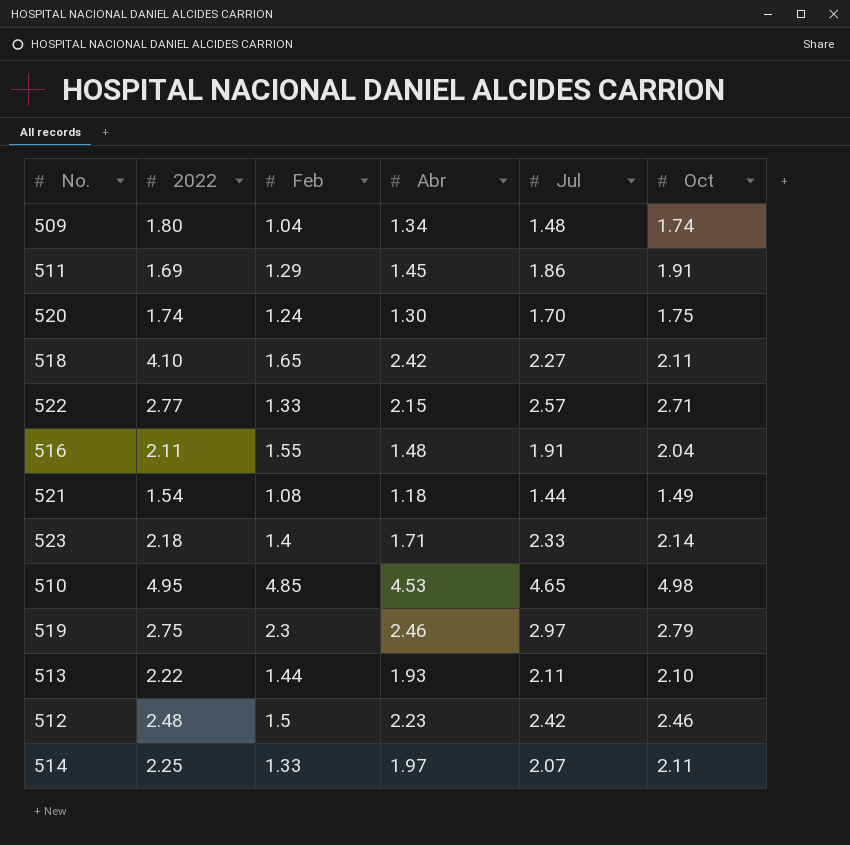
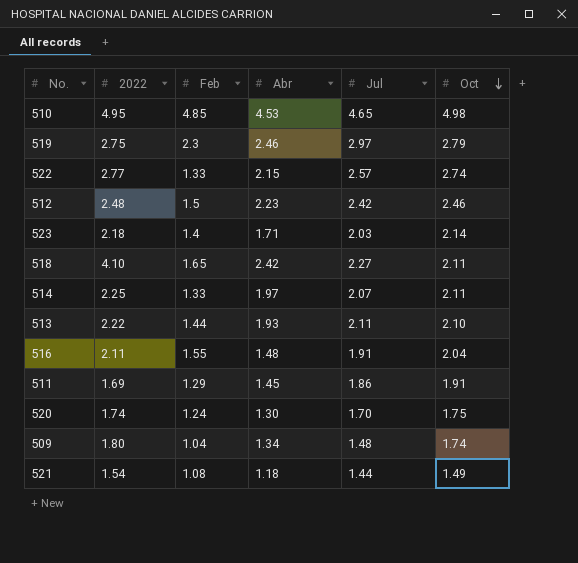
row order: none -> Oct descending
522 | Oct: 2.71 -> 2.74
523 | Jul: 2.33 -> 2.03

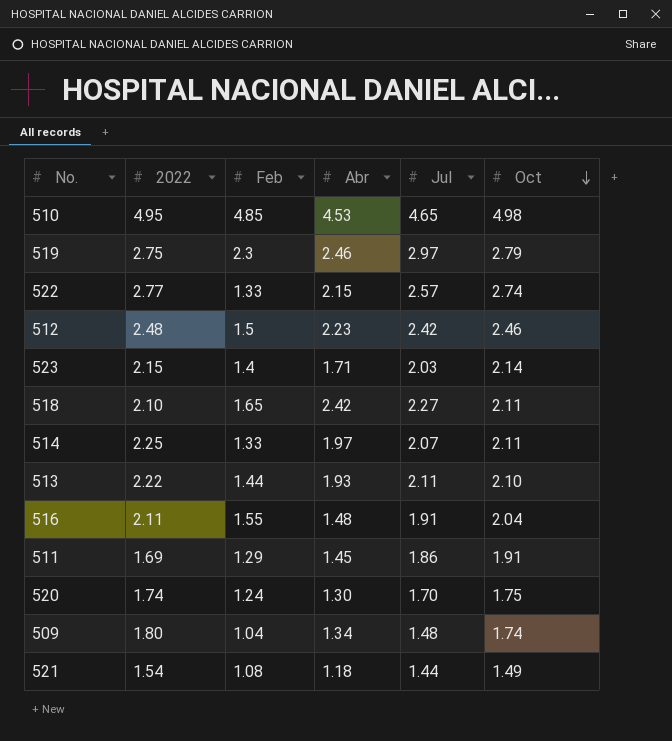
523 | 2022: 2.18 -> 2.15
518 | 2022: 4.10 -> 2.10

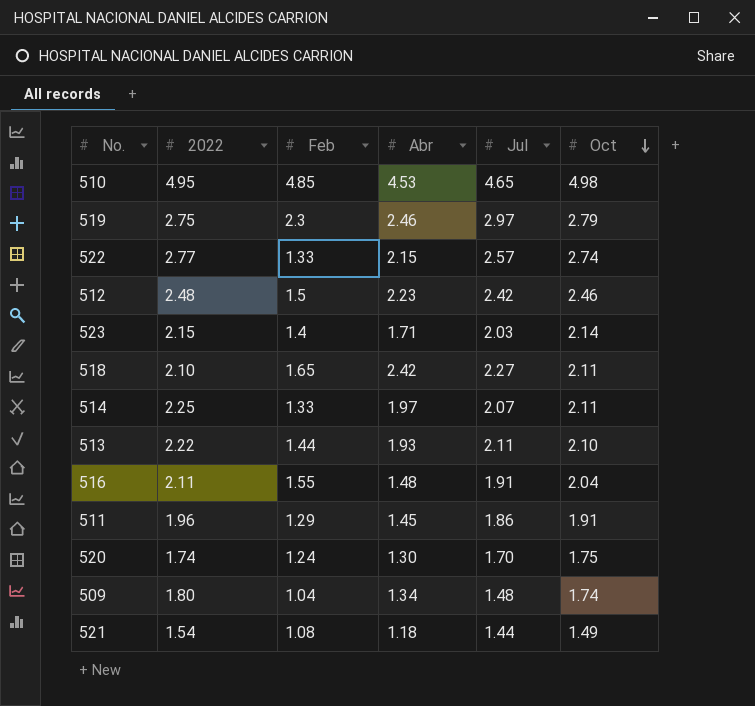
511 | 2022: 1.69 -> 1.96

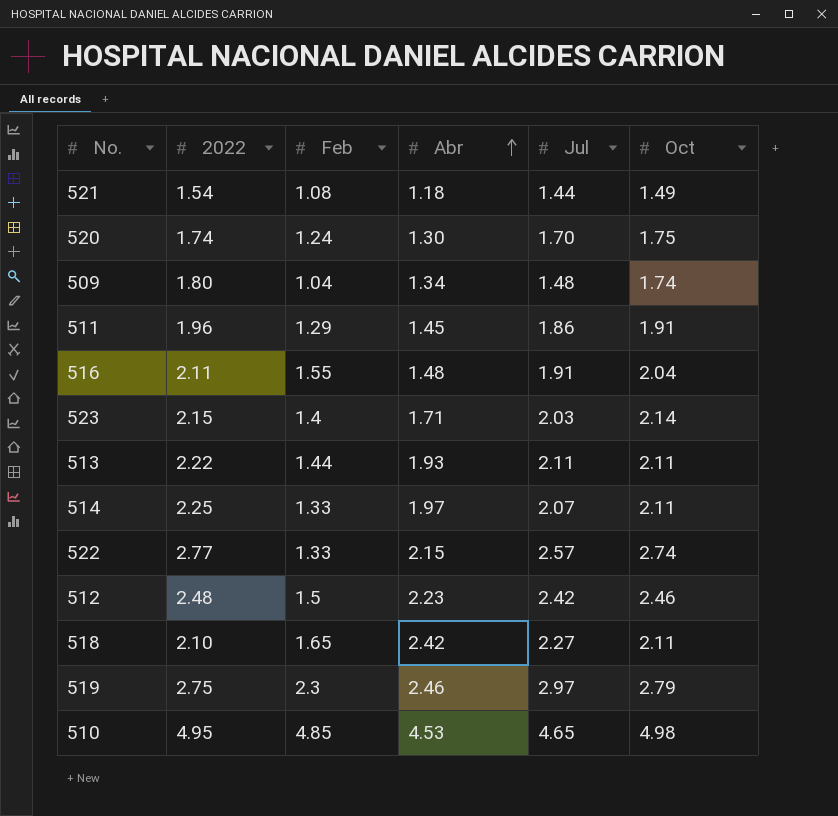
row order: Oct descending -> Abr ascending
513 | Oct: 2.10 -> 2.11

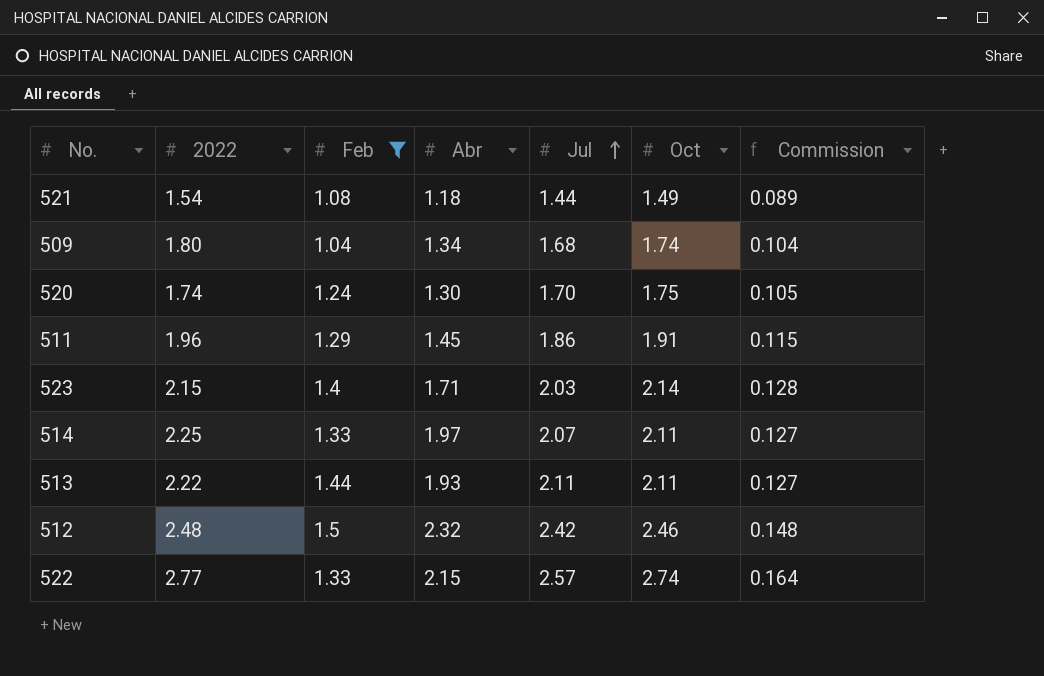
filter: none -> Feb <= 1.5
row order: Abr ascending -> Jul ascending
column Commission | formula: none -> [Oct] * 0.06
509 | Jul: 1.48 -> 1.68
512 | Abr: 2.23 -> 2.32

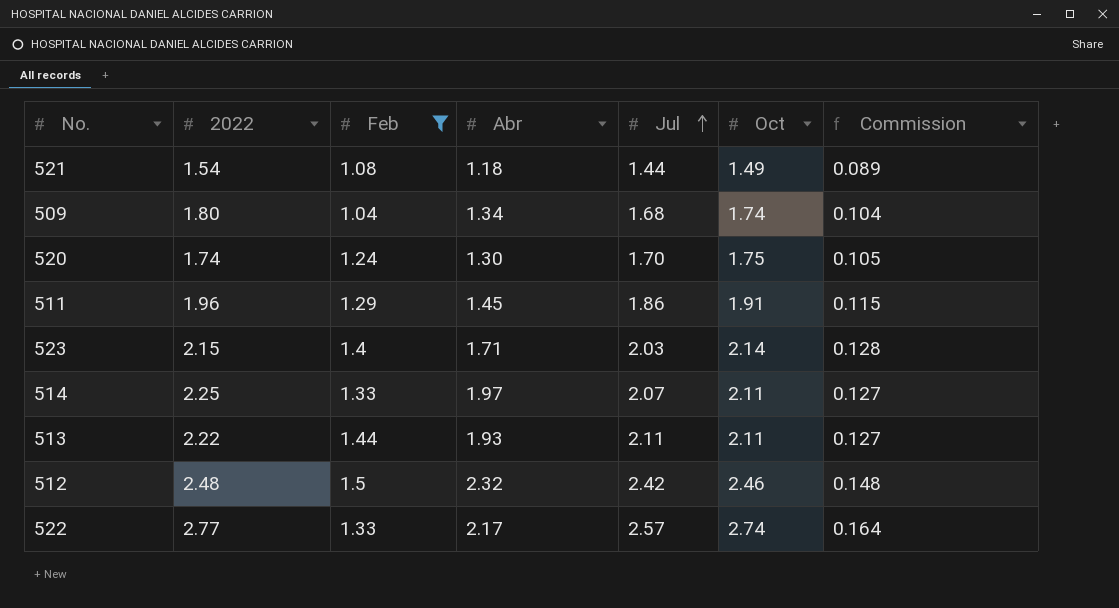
522 | Abr: 2.15 -> 2.17

